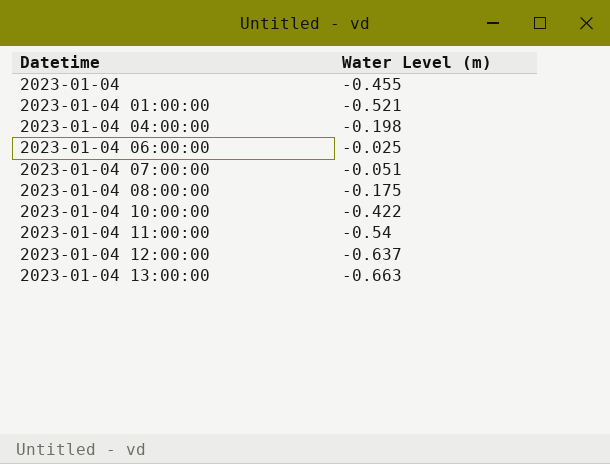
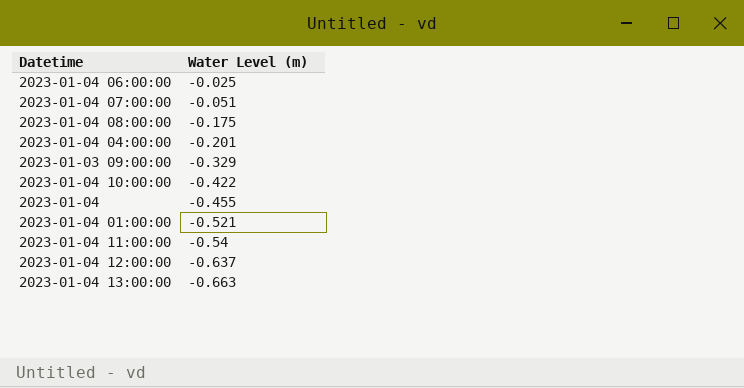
row order: Datetime ascending -> Water Level (m) descending
2023-01-04 04:00:00 | Water Level (m): -0.198 -> -0.201
row 2023-01-03 09:00:00: none -> -0.329

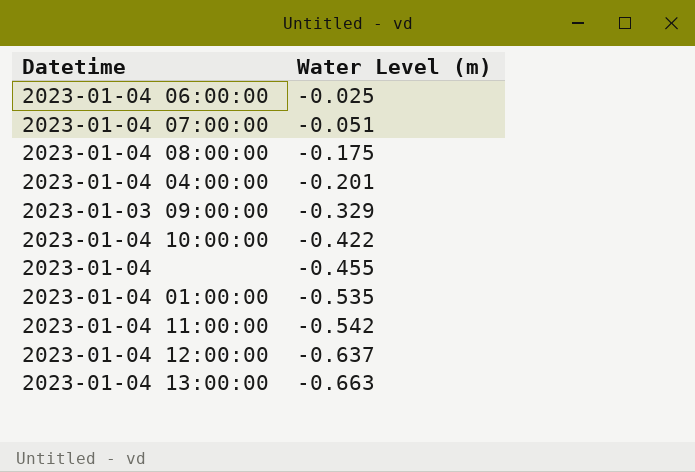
2023-01-04 01:00:00 | Water Level (m): -0.521 -> -0.535
2023-01-04 11:00:00 | Water Level (m): -0.54 -> -0.542

